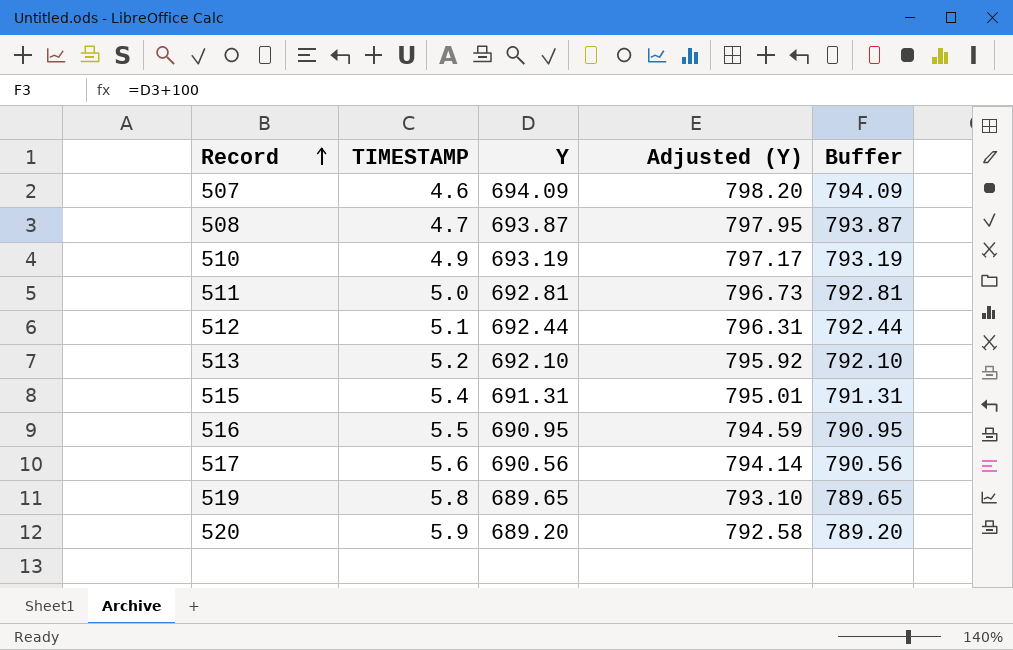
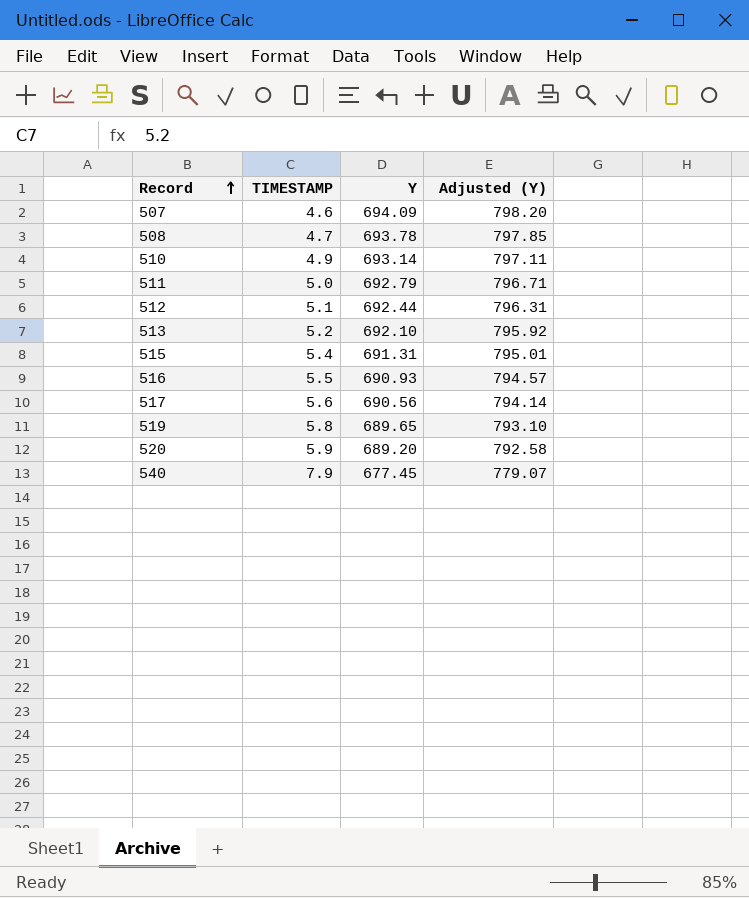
column Buffer | formula: [Y] + 100 -> none
508 | Y: 693.87 -> 693.78
508 | Adjusted (Y): 797.95 -> 797.85
510 | Y: 693.19 -> 693.14
510 | Adjusted (Y): 797.17 -> 797.11
511 | Y: 692.81 -> 692.79
511 | Adjusted (Y): 796.73 -> 796.71
516 | Y: 690.95 -> 690.93
516 | Adjusted (Y): 794.59 -> 794.57
row 540: none -> 7.9 | 677.45 | 779.07

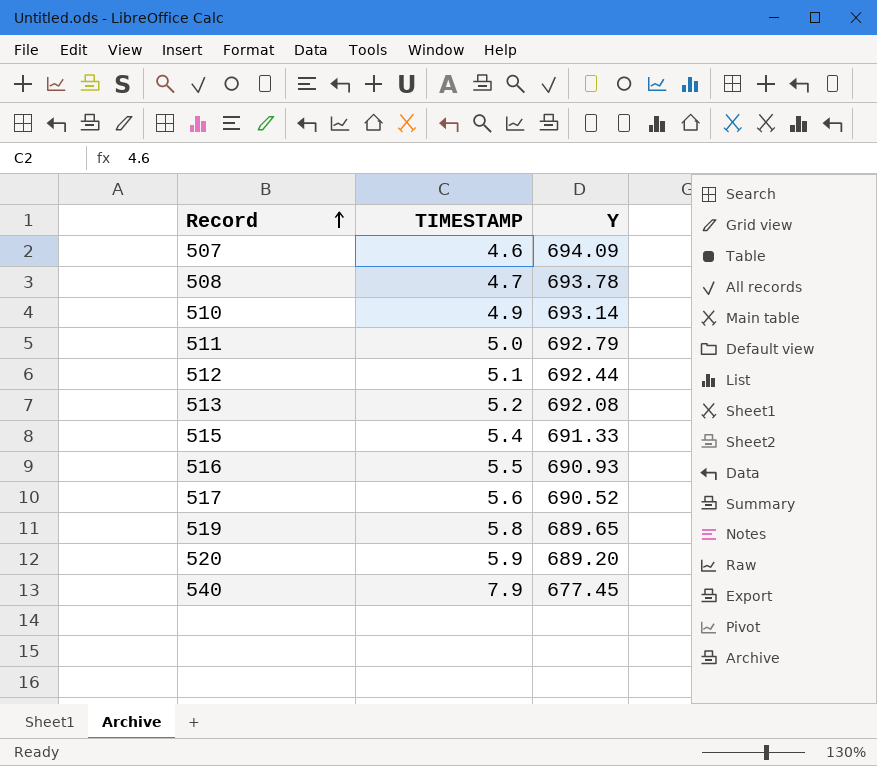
column Adjusted (Y) | formula: [Y] * 1.15 -> none
513 | Y: 692.10 -> 692.08
515 | Y: 691.31 -> 691.33
517 | Y: 690.56 -> 690.52

